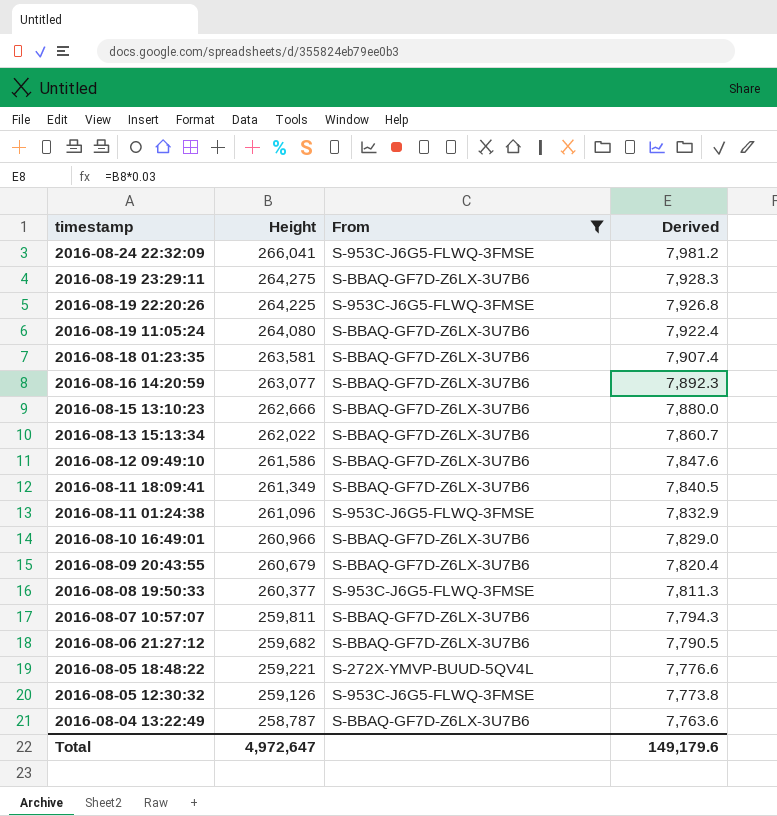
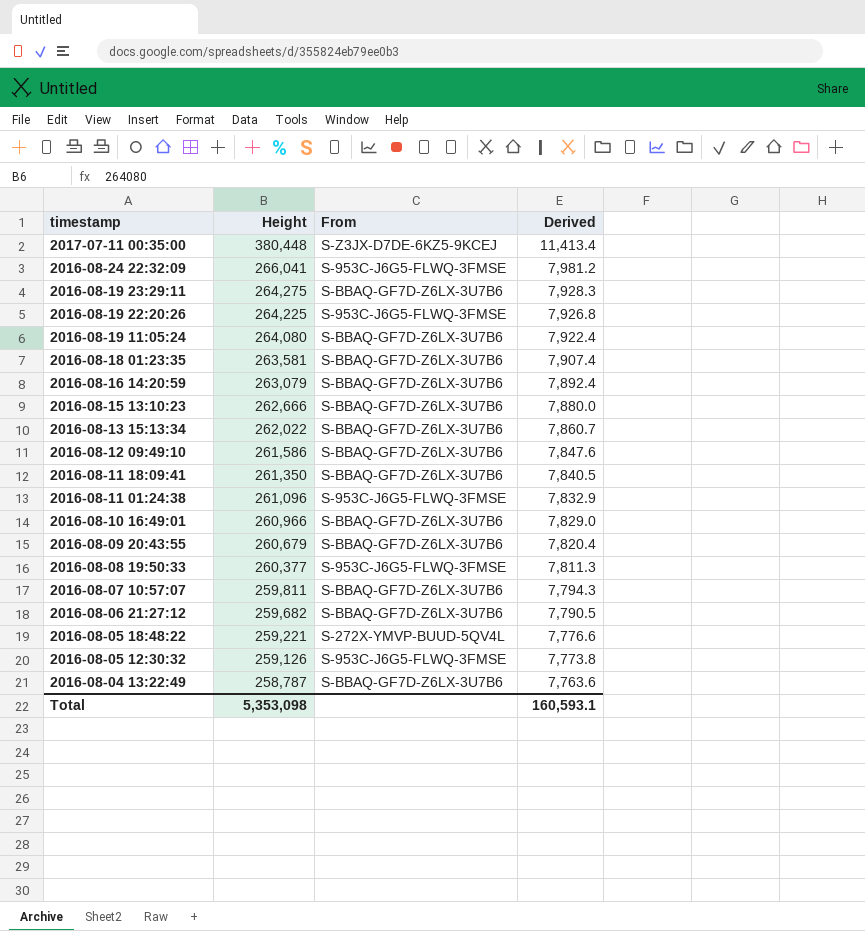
filter: From != S-Z3JX-D7DE-6KZ5-9KCEJ -> none
2016-08-16 14:20:59 | Height: 263,077 -> 263,079
2016-08-16 14:20:59 | Derived: 7,892.3 -> 7,892.4
2016-08-11 18:09:41 | Height: 261,349 -> 261,350
Total | Height: 4,972,647 -> 5,353,098
Total | Derived: 149,179.6 -> 160,593.1

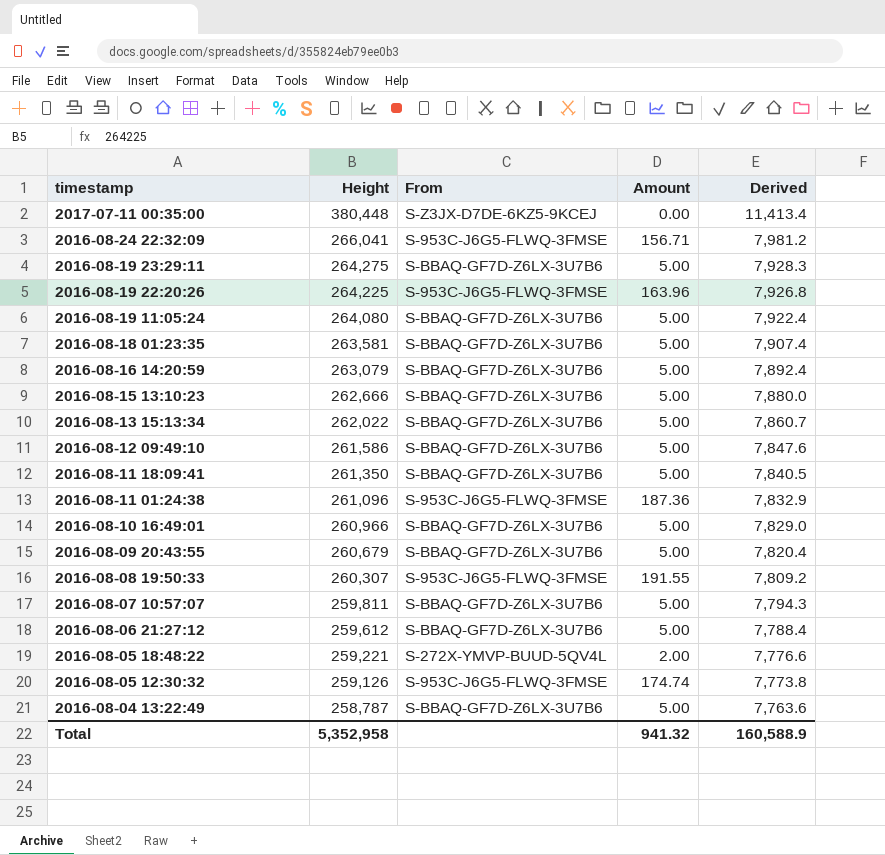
column Amount | position: none -> 4
2016-08-08 19:50:33 | Height: 260,377 -> 260,307
2016-08-08 19:50:33 | Derived: 7,811.3 -> 7,809.2
2016-08-06 21:27:12 | Height: 259,682 -> 259,612
2016-08-06 21:27:12 | Derived: 7,790.5 -> 7,788.4
Total | Height: 5,353,098 -> 5,352,958
Total | Derived: 160,593.1 -> 160,588.9

